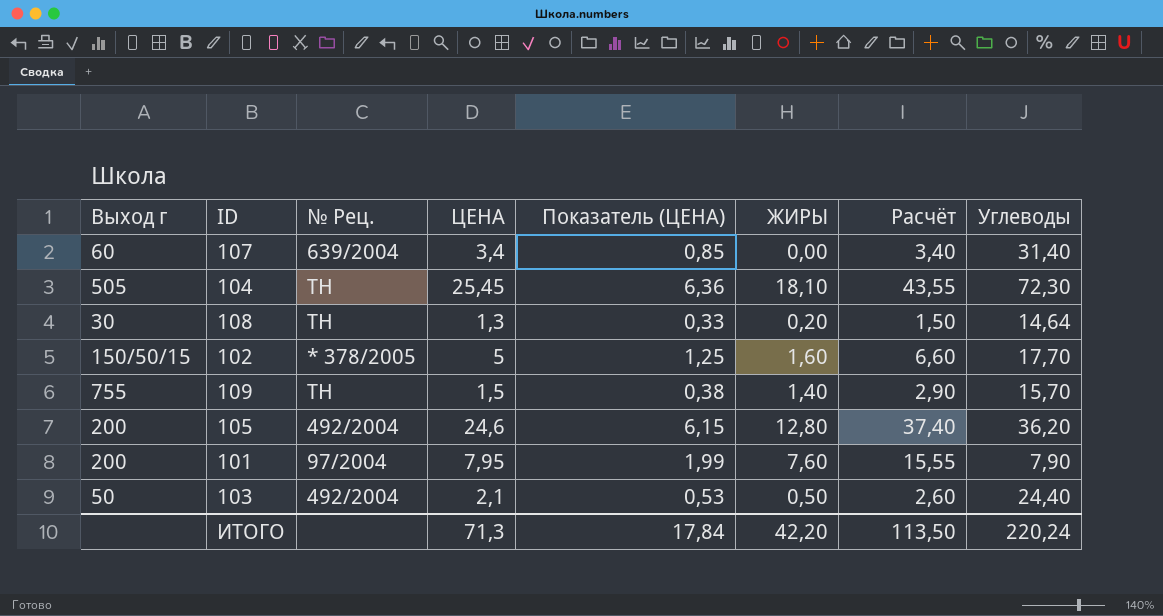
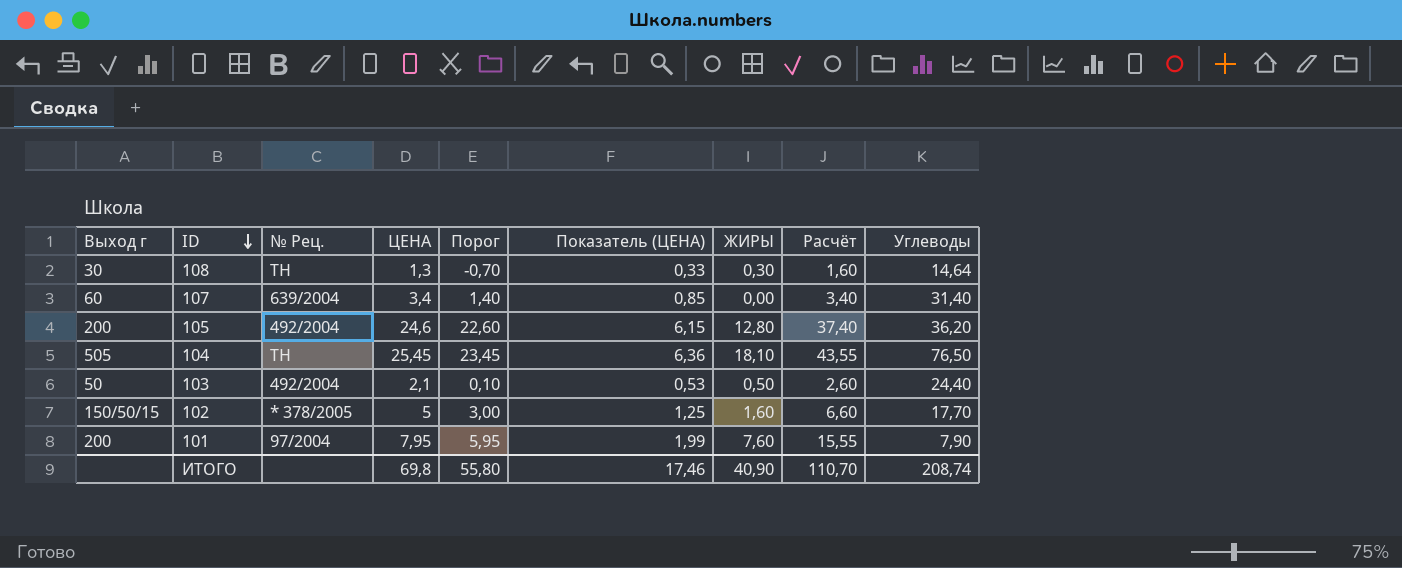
row order: none -> ID descending
column Порог | formula: none -> [ЦЕНА] - 2
row 109: 755 | ТН | 1,5 | 0,38 | 1,40 | 2,90 | 15,70 -> none
108 | ЖИРЫ: 0,20 -> 0,30
108 | Расчёт: 1,50 -> 1,60
104 | Углеводы: 72,30 -> 76,50
ИТОГО | ЦЕНА: 71,3 -> 69,8
ИТОГО | Показатель (ЦЕНА): 17,84 -> 17,46
ИТОГО | ЖИРЫ: 42,20 -> 40,90
ИТОГО | Расчёт: 113,50 -> 110,70
ИТОГО | Углеводы: 220,24 -> 208,74

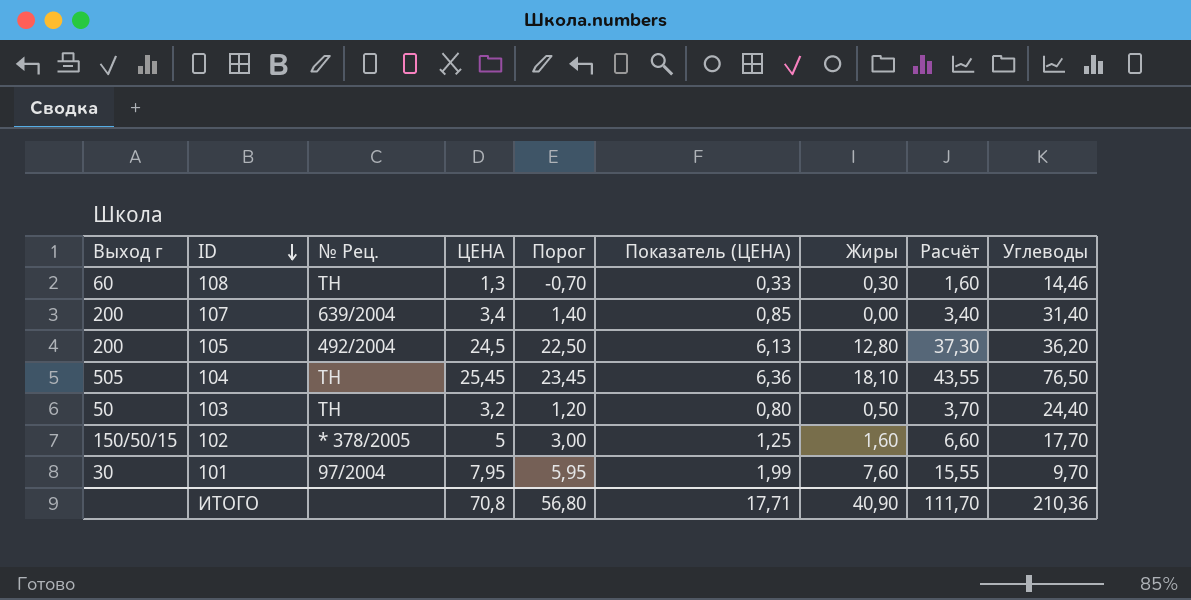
column name: ЖИРЫ -> Жиры
108 | Выход г: 30 -> 60
108 | Углеводы: 14,64 -> 14,46
107 | Выход г: 60 -> 200
105 | ЦЕНА: 24,6 -> 24,5
105 | Порог: 22,60 -> 22,50
105 | Показатель (ЦЕНА): 6,15 -> 6,13
105 | Расчёт: 37,40 -> 37,30
103 | № Рец.: 492/2004 -> ТН
103 | ЦЕНА: 2,1 -> 3,2
103 | Порог: 0,10 -> 1,20
103 | Показатель (ЦЕНА): 0,53 -> 0,80
103 | Расчёт: 2,60 -> 3,70
101 | Выход г: 200 -> 30
101 | Углеводы: 7,90 -> 9,70
ИТОГО | ЦЕНА: 69,8 -> 70,8
ИТОГО | Порог: 55,80 -> 56,80
ИТОГО | Показатель (ЦЕНА): 17,46 -> 17,71
ИТОГО | Расчёт: 110,70 -> 111,70
ИТОГО | Углеводы: 208,74 -> 210,36

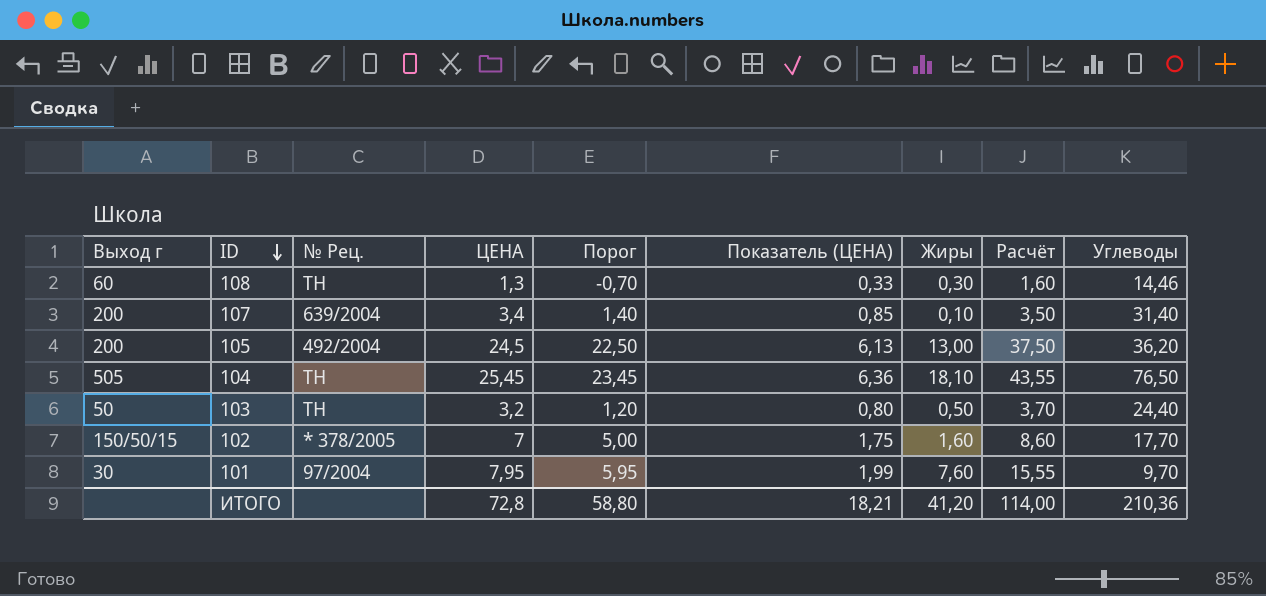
107 | Жиры: 0,00 -> 0,10
107 | Расчёт: 3,40 -> 3,50
105 | Жиры: 12,80 -> 13,00
105 | Расчёт: 37,30 -> 37,50
102 | ЦЕНА: 5 -> 7
102 | Порог: 3,00 -> 5,00
102 | Показатель (ЦЕНА): 1,25 -> 1,75
102 | Расчёт: 6,60 -> 8,60
ИТОГО | ЦЕНА: 70,8 -> 72,8
ИТОГО | Порог: 56,80 -> 58,80
ИТОГО | Показатель (ЦЕНА): 17,71 -> 18,21
ИТОГО | Жиры: 40,90 -> 41,20
ИТОГО | Расчёт: 111,70 -> 114,00

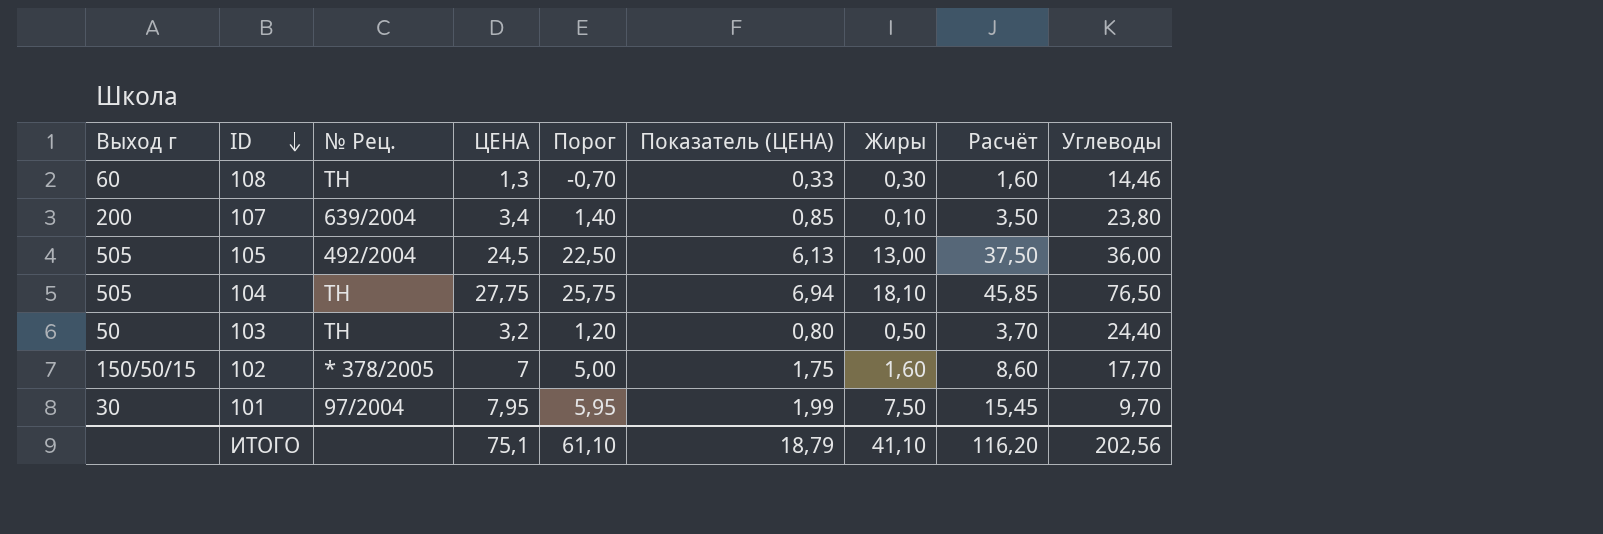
107 | Углеводы: 31,40 -> 23,80
105 | Выход г: 200 -> 505
105 | Углеводы: 36,20 -> 36,00
104 | ЦЕНА: 25,45 -> 27,75
104 | Порог: 23,45 -> 25,75
104 | Показатель (ЦЕНА): 6,36 -> 6,94
104 | Расчёт: 43,55 -> 45,85
101 | Жиры: 7,60 -> 7,50
101 | Расчёт: 15,55 -> 15,45
ИТОГО | ЦЕНА: 72,8 -> 75,1
ИТОГО | Порог: 58,80 -> 61,10
ИТОГО | Показатель (ЦЕНА): 18,21 -> 18,79
ИТОГО | Жиры: 41,20 -> 41,10
ИТОГО | Расчёт: 114,00 -> 116,20
ИТОГО | Углеводы: 210,36 -> 202,56

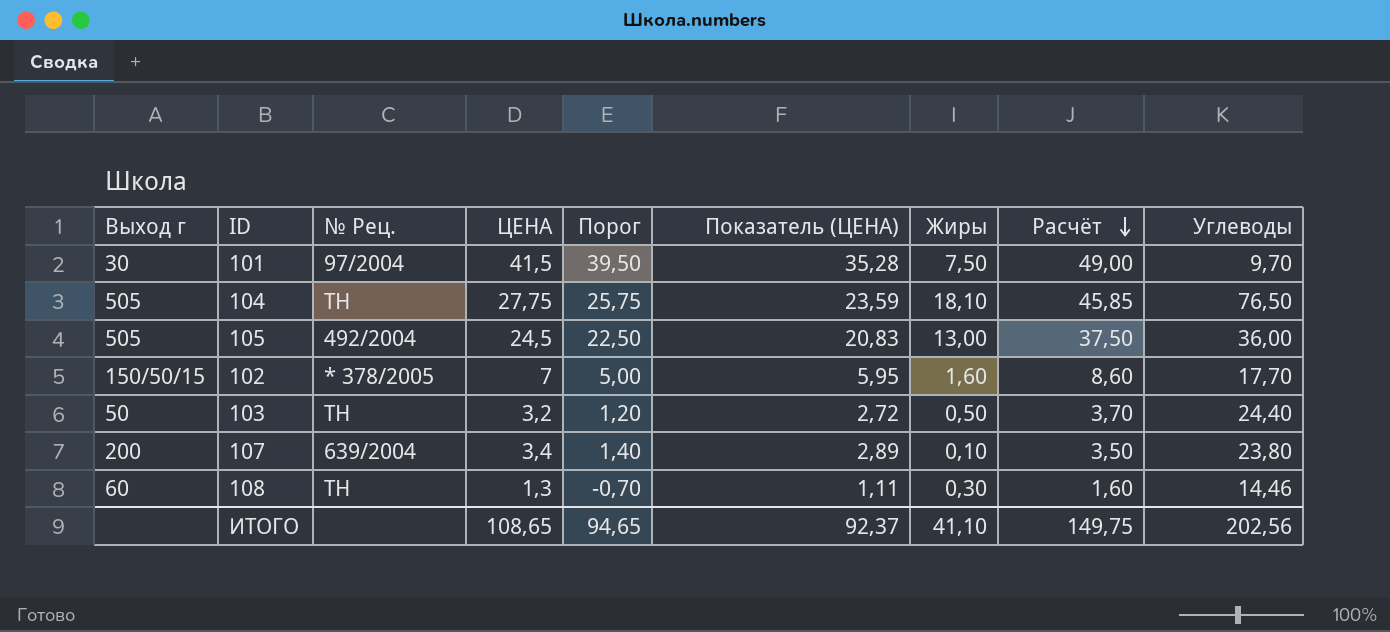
row order: ID descending -> Расчёт descending
column Показатель (ЦЕНА) | formula: [ЦЕНА] * 0,25 -> [ЦЕНА] * 0,85
101 | ЦЕНА: 7,95 -> 41,5
101 | Порог: 5,95 -> 39,50
101 | Расчёт: 15,45 -> 49,00
ИТОГО | ЦЕНА: 75,1 -> 108,65
ИТОГО | Порог: 61,10 -> 94,65
ИТОГО | Показатель (ЦЕНА): 18,79 -> 92,37
ИТОГО | Расчёт: 116,20 -> 149,75

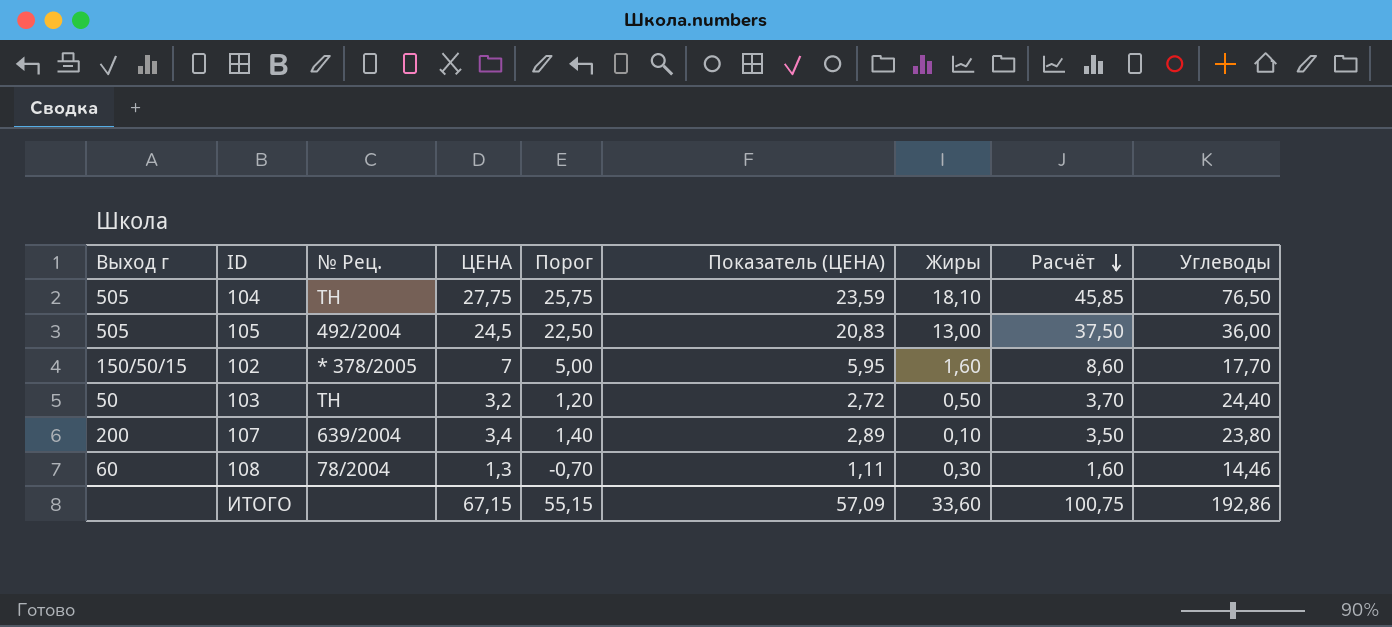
row 101: 30 | 97/2004 | 41,5 | 39,50 | 35,28 | 7,50 | 49,00 | 9,70 -> none
108 | № Рец.: ТН -> 78/2004
ИТОГО | ЦЕНА: 108,65 -> 67,15
ИТОГО | Порог: 94,65 -> 55,15
ИТОГО | Показатель (ЦЕНА): 92,37 -> 57,09
ИТОГО | Жиры: 41,10 -> 33,60
ИТОГО | Расчёт: 149,75 -> 100,75
ИТОГО | Углеводы: 202,56 -> 192,86

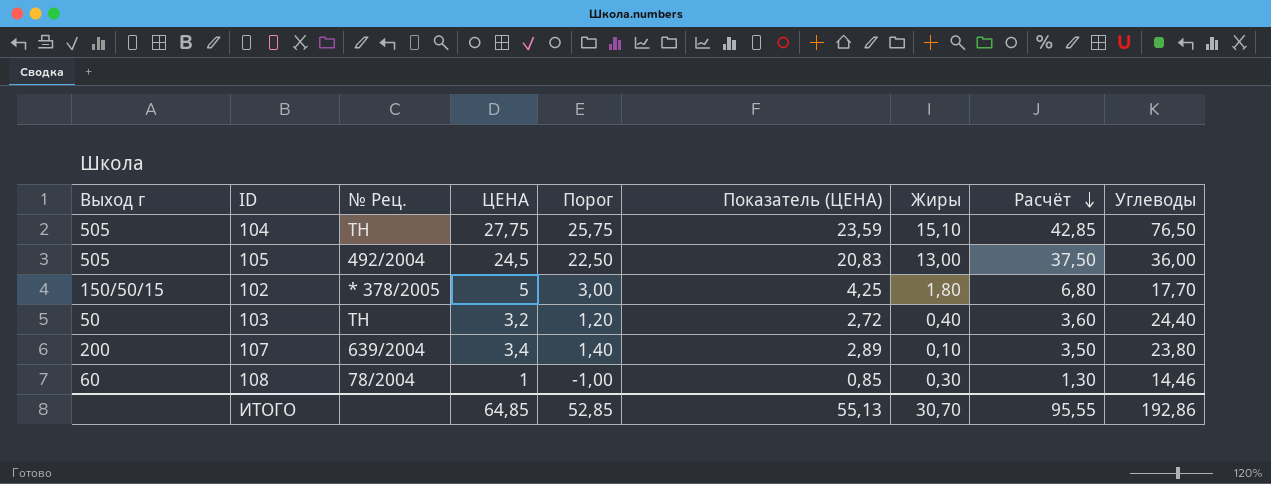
104 | Жиры: 18,10 -> 15,10
104 | Расчёт: 45,85 -> 42,85
102 | ЦЕНА: 7 -> 5
102 | Порог: 5,00 -> 3,00
102 | Показатель (ЦЕНА): 5,95 -> 4,25
102 | Жиры: 1,60 -> 1,80
102 | Расчёт: 8,60 -> 6,80
103 | Жиры: 0,50 -> 0,40
103 | Расчёт: 3,70 -> 3,60
108 | ЦЕНА: 1,3 -> 1
108 | Порог: -0,70 -> -1,00
108 | Показатель (ЦЕНА): 1,11 -> 0,85
108 | Расчёт: 1,60 -> 1,30
ИТОГО | ЦЕНА: 67,15 -> 64,85
ИТОГО | Порог: 55,15 -> 52,85
ИТОГО | Показатель (ЦЕНА): 57,09 -> 55,13
ИТОГО | Жиры: 33,60 -> 30,70
ИТОГО | Расчёт: 100,75 -> 95,55

